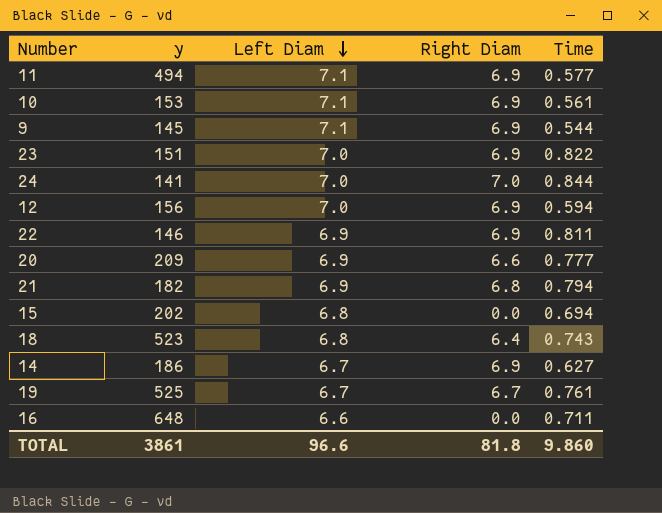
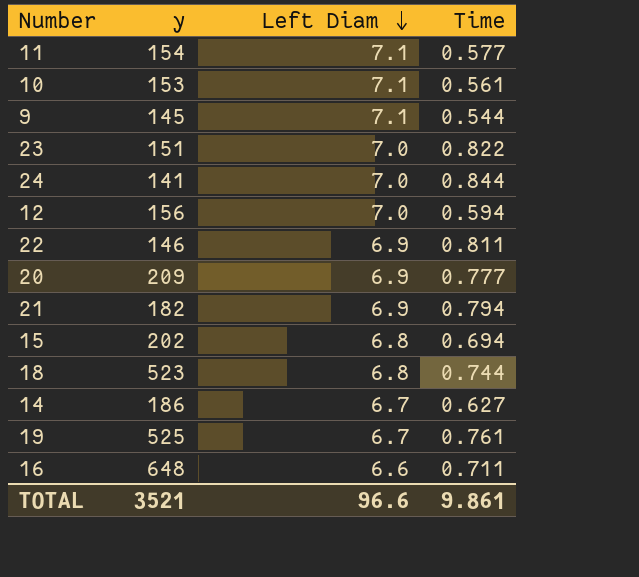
column Right Diam | position: 4 -> none
11 | y: 494 -> 154
18 | Time: 0.743 -> 0.744
TOTAL | y: 3861 -> 3521
TOTAL | Time: 9.860 -> 9.861

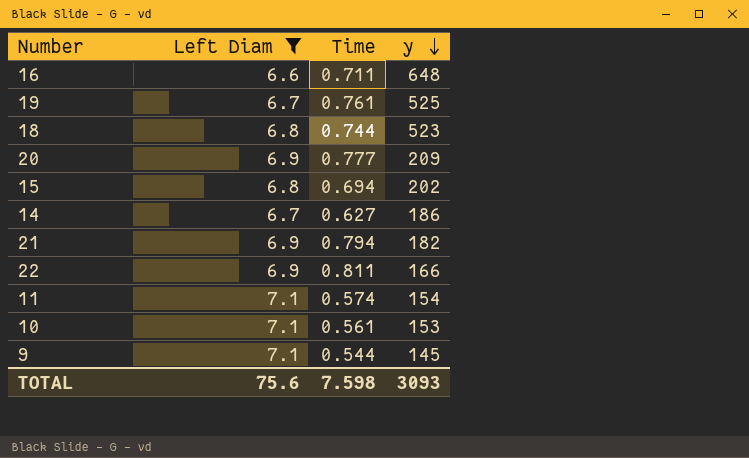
filter: none -> Left Diam != 7.0
row order: Left Diam descending -> y descending
column y | position: 2 -> 4
22 | y: 146 -> 166
11 | Time: 0.577 -> 0.574
TOTAL | Left Diam: 96.6 -> 75.6
TOTAL | Time: 9.861 -> 7.598
TOTAL | y: 3521 -> 3093

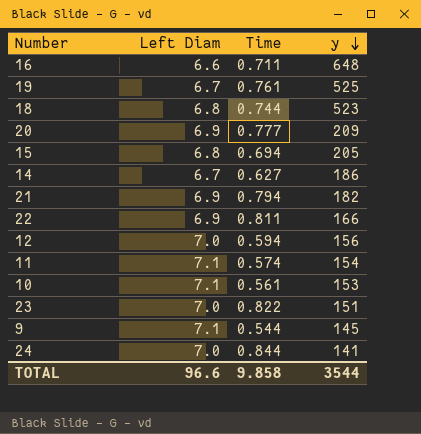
filter: Left Diam != 7.0 -> none
15 | y: 202 -> 205
TOTAL | Left Diam: 75.6 -> 96.6
TOTAL | Time: 7.598 -> 9.858
TOTAL | y: 3093 -> 3544

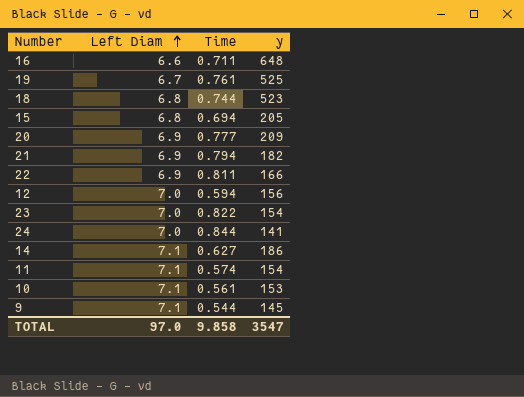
row order: y descending -> Left Diam ascending
23 | y: 151 -> 154
14 | Left Diam: 6.7 -> 7.1
TOTAL | Left Diam: 96.6 -> 97.0
TOTAL | y: 3544 -> 3547

